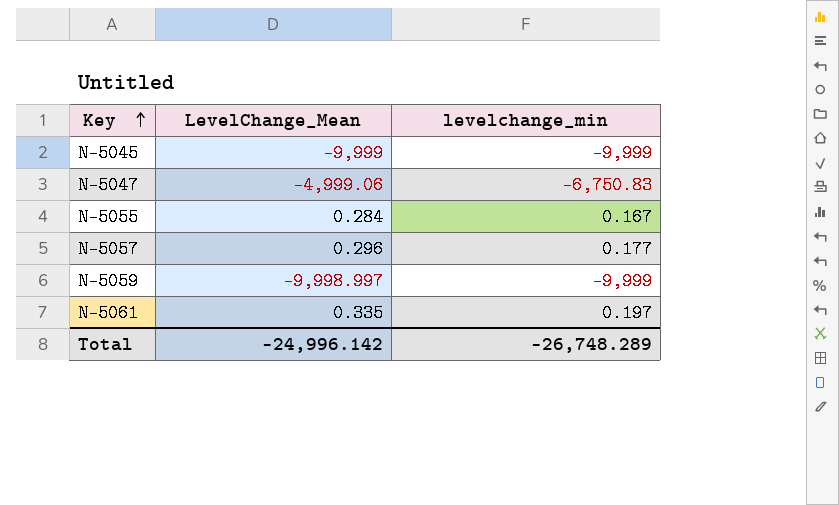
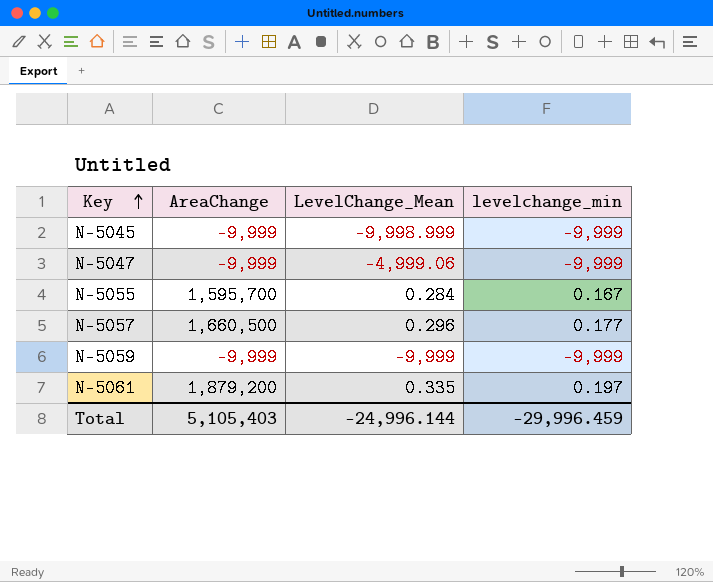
column AreaChange | position: none -> 2
N-5045 | LevelChange_Mean: -9,999 -> -9,998.999
N-5047 | levelchange_min: -6,750.83 -> -9,999
N-5059 | LevelChange_Mean: -9,998.997 -> -9,999
Total | LevelChange_Mean: -24,996.142 -> -24,996.144
Total | levelchange_min: -26,748.289 -> -29,996.459

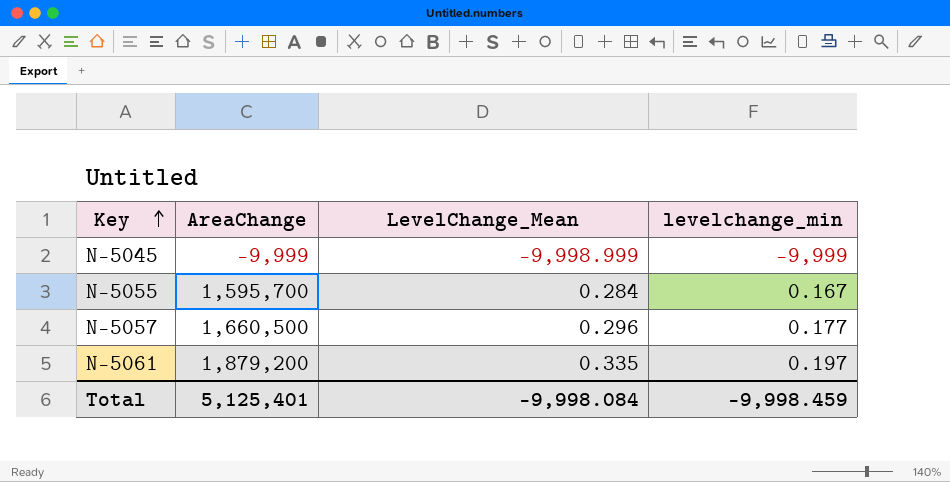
row N-5047: -9,999 | -4,999.06 | -9,999 -> none
row N-5059: -9,999 | -9,999 | -9,999 -> none
Total | AreaChange: 5,105,403 -> 5,125,401
Total | LevelChange_Mean: -24,996.144 -> -9,998.084
Total | levelchange_min: -29,996.459 -> -9,998.459

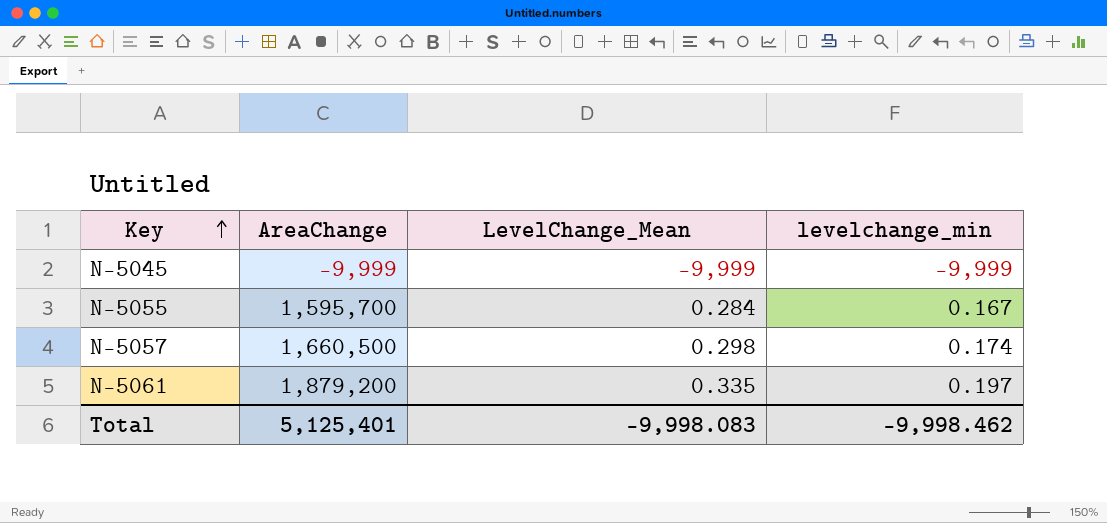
N-5045 | LevelChange_Mean: -9,998.999 -> -9,999
N-5057 | LevelChange_Mean: 0.296 -> 0.298
N-5057 | levelchange_min: 0.177 -> 0.174
Total | LevelChange_Mean: -9,998.084 -> -9,998.083
Total | levelchange_min: -9,998.459 -> -9,998.462

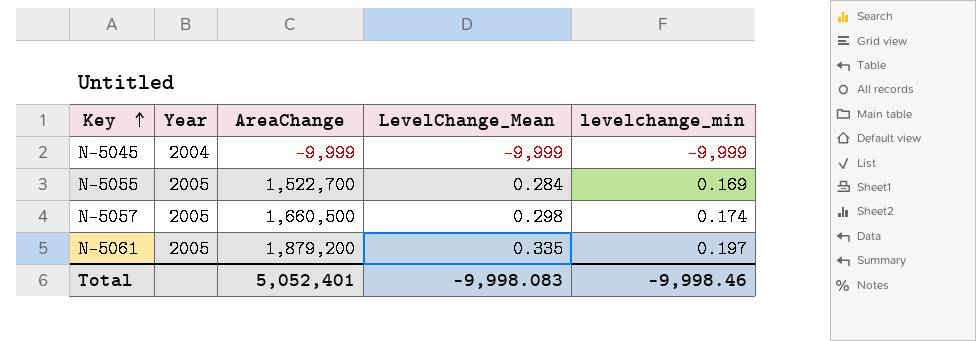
column Year | position: none -> 2
N-5055 | AreaChange: 1,595,700 -> 1,522,700
N-5055 | levelchange_min: 0.167 -> 0.169
Total | AreaChange: 5,125,401 -> 5,052,401
Total | levelchange_min: -9,998.462 -> -9,998.46

